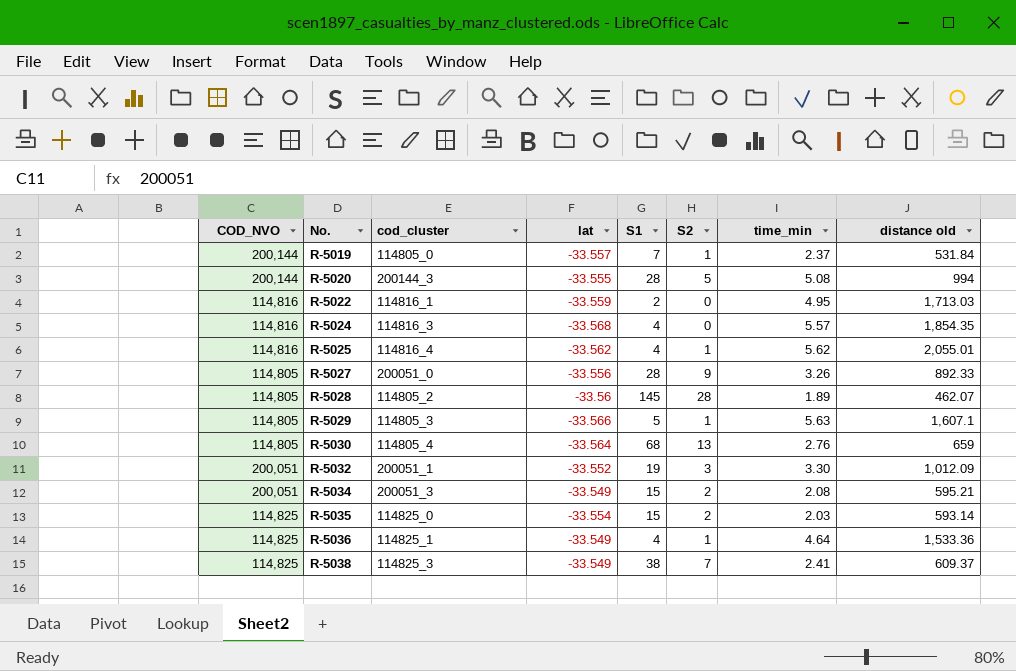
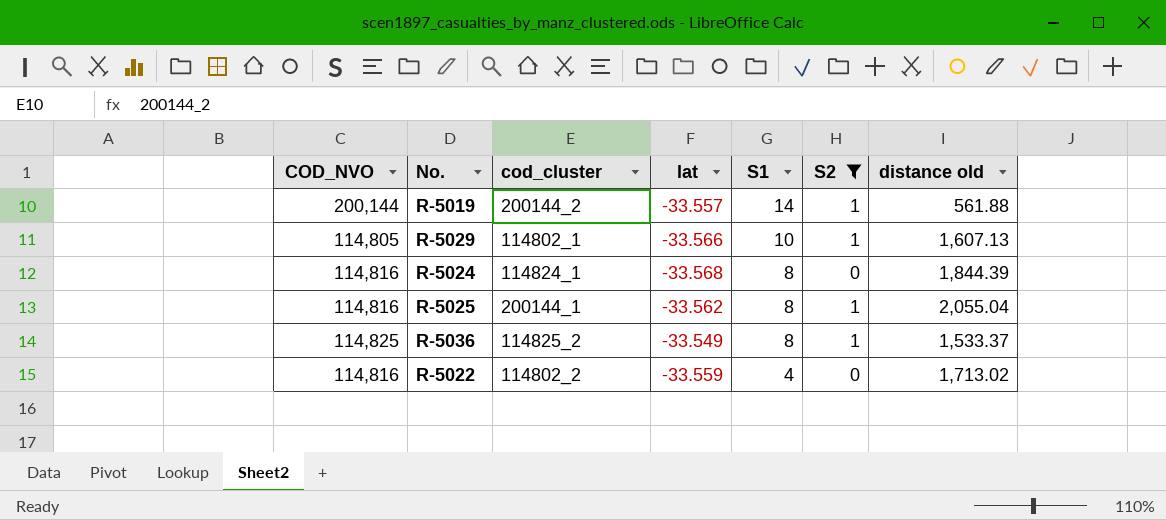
filter: none -> S2 <= 1
row order: No. ascending -> S1 descending
column time_min | position: 7 -> none
R-5019 | cod_cluster: 114805_0 -> 200144_2
R-5019 | S1: 7 -> 14
R-5019 | distance old: 531.84 -> 561.88
R-5029 | cod_cluster: 114805_3 -> 114802_1
R-5029 | S1: 5 -> 10
R-5029 | distance old: 1,607.1 -> 1,607.13
R-5024 | cod_cluster: 114816_3 -> 114824_1
R-5024 | S1: 4 -> 8
R-5024 | distance old: 1,854.35 -> 1,844.39
R-5025 | cod_cluster: 114816_4 -> 200144_1
R-5025 | S1: 4 -> 8
R-5025 | distance old: 2,055.01 -> 2,055.04
R-5036 | cod_cluster: 114825_1 -> 114825_2
R-5036 | S1: 4 -> 8
R-5036 | distance old: 1,533.36 -> 1,533.37
R-5022 | cod_cluster: 114816_1 -> 114802_2
R-5022 | S1: 2 -> 4
R-5022 | distance old: 1,713.03 -> 1,713.02

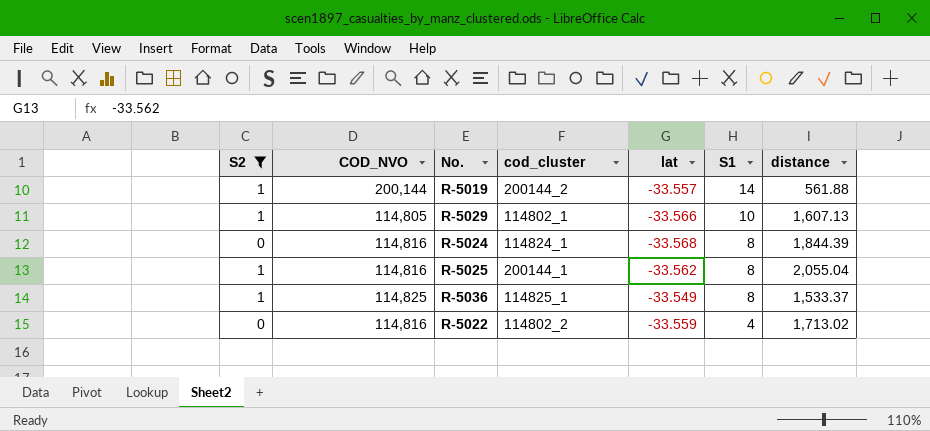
column S2 | position: 6 -> 1
column name: distance old -> distance
R-5036 | cod_cluster: 114825_2 -> 114825_1

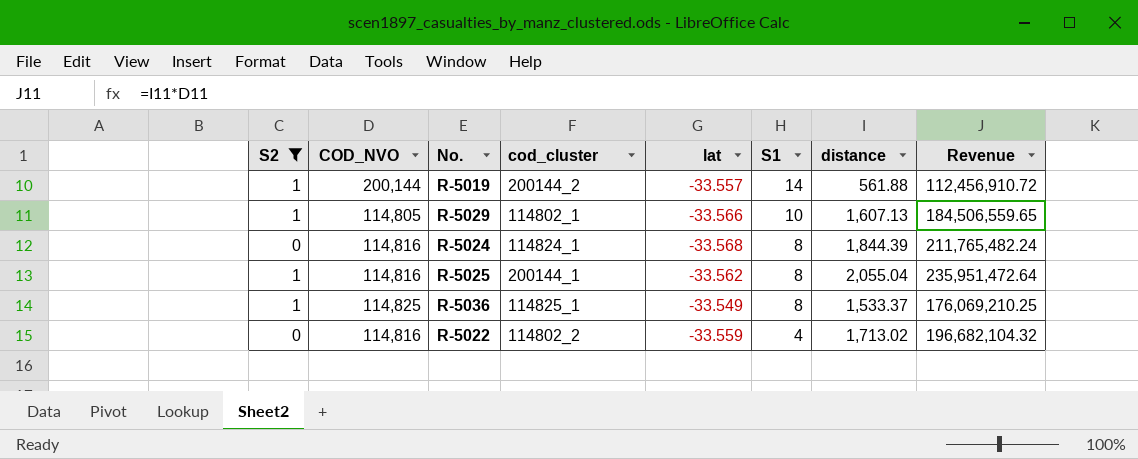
column Revenue | formula: none -> [COD_NVO] * [distance]

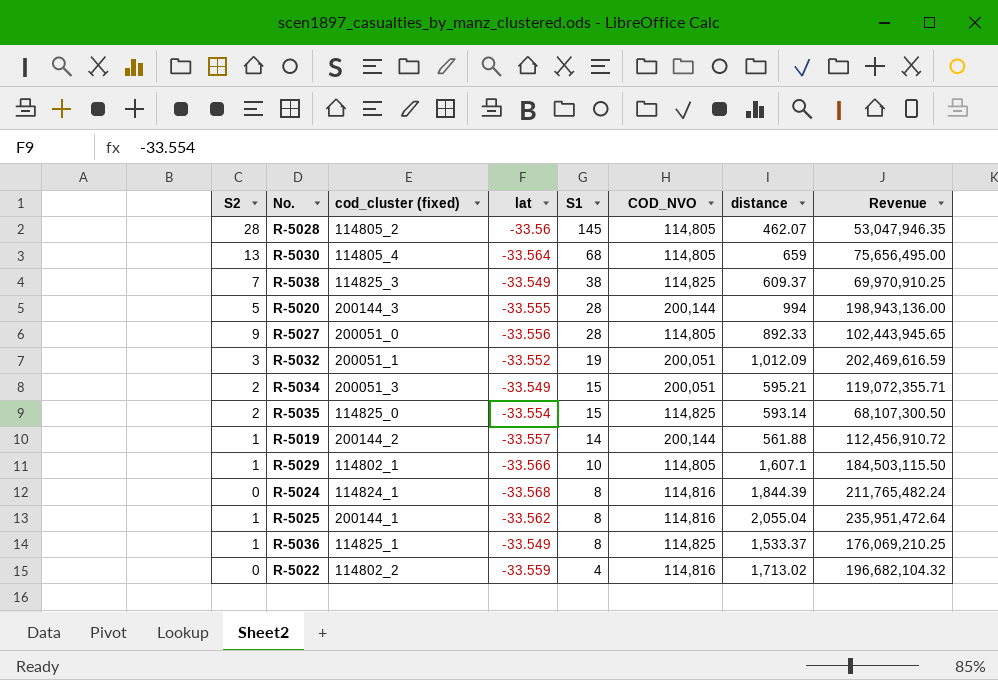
filter: S2 <= 1 -> none
column name: cod_cluster -> cod_cluster (fixed)
column COD_NVO | position: 2 -> 6
R-5029 | distance: 1,607.13 -> 1,607.1
R-5029 | Revenue: 184,506,559.65 -> 184,503,115.50

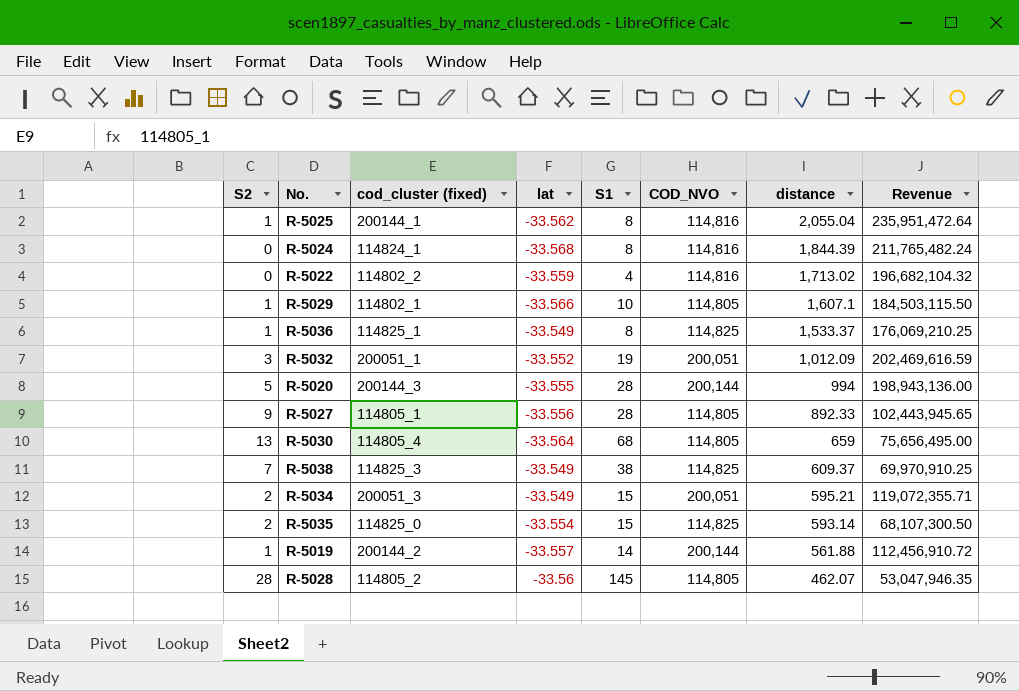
row order: S1 descending -> distance descending
R-5027 | cod_cluster (fixed): 200051_0 -> 114805_1

